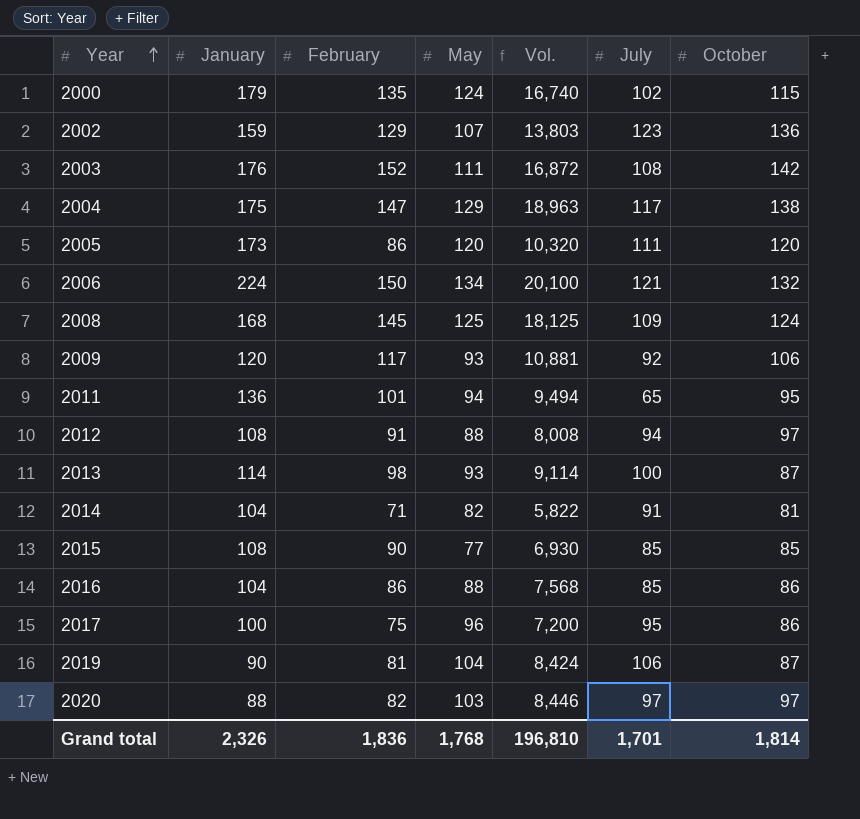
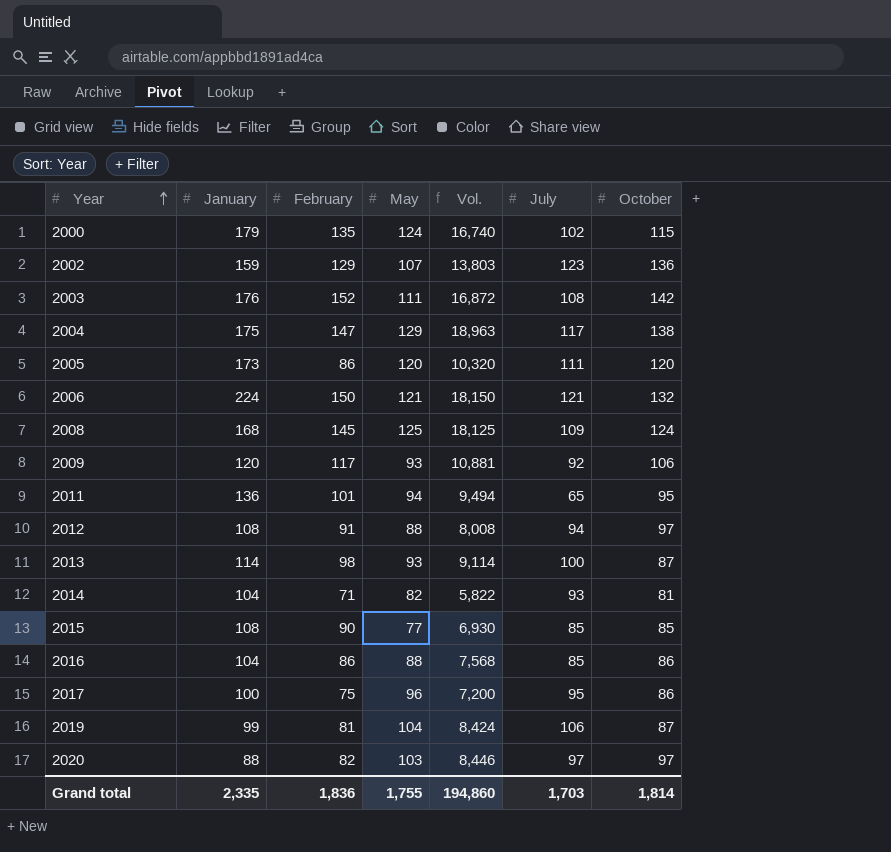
2006 | May: 134 -> 121
2006 | Vol.: 20,100 -> 18,150
2014 | July: 91 -> 93
2019 | January: 90 -> 99
Grand total | January: 2,326 -> 2,335
Grand total | May: 1,768 -> 1,755
Grand total | Vol.: 196,810 -> 194,860
Grand total | July: 1,701 -> 1,703

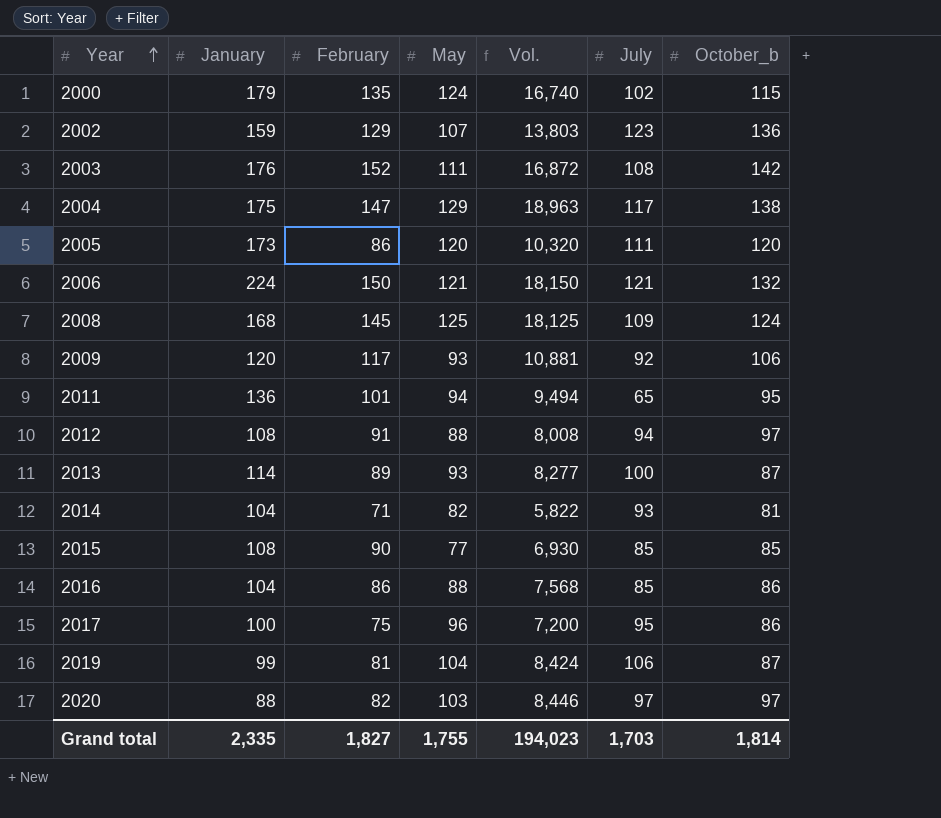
column name: October -> October_b
2013 | February: 98 -> 89
2013 | Vol.: 9,114 -> 8,277
Grand total | February: 1,836 -> 1,827
Grand total | Vol.: 194,860 -> 194,023

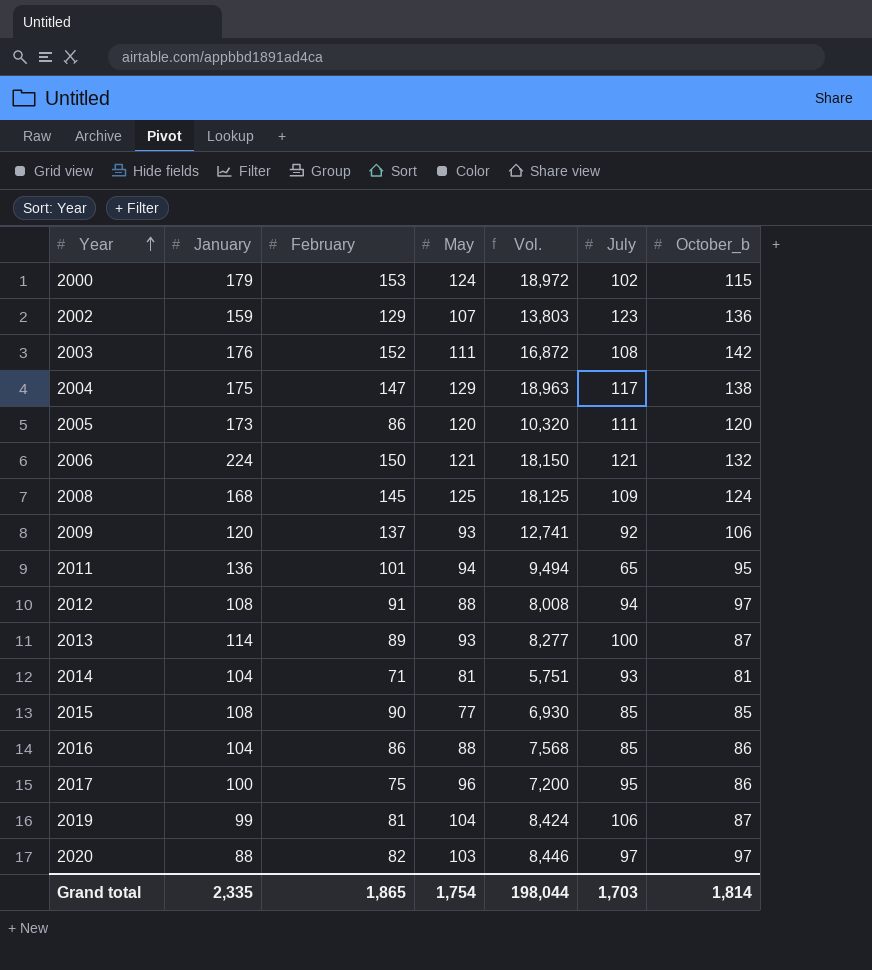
2000 | February: 135 -> 153
2000 | Vol.: 16,740 -> 18,972
2009 | February: 117 -> 137
2009 | Vol.: 10,881 -> 12,741
2014 | May: 82 -> 81
2014 | Vol.: 5,822 -> 5,751
Grand total | February: 1,827 -> 1,865
Grand total | May: 1,755 -> 1,754
Grand total | Vol.: 194,023 -> 198,044

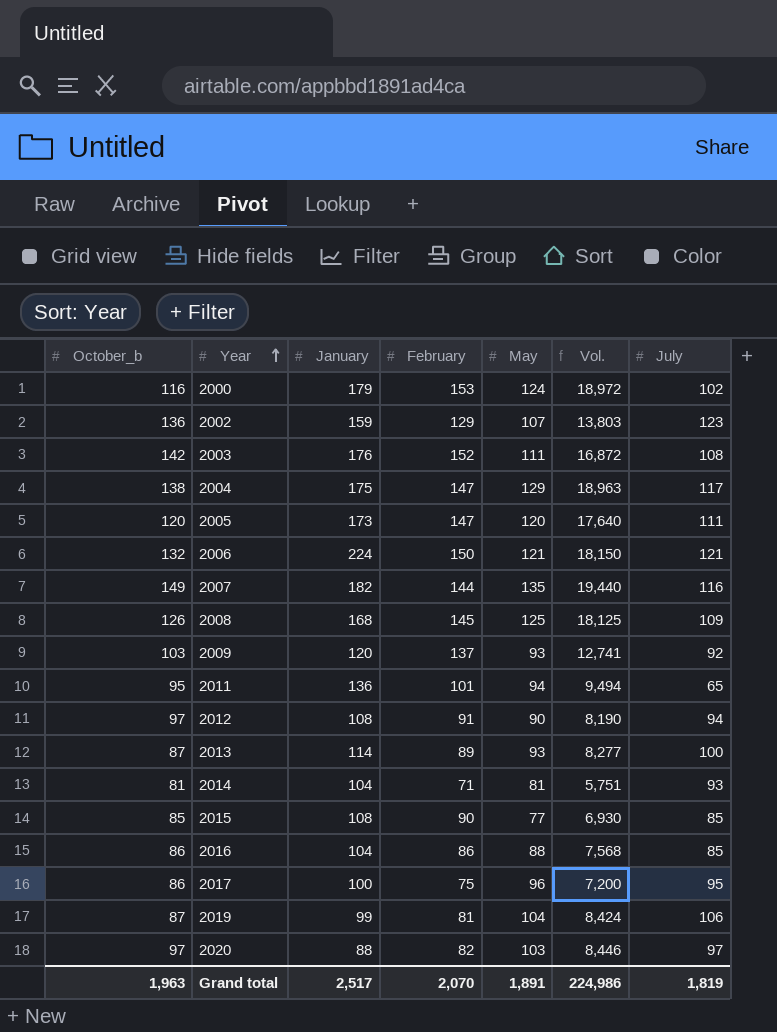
column October_b | position: 7 -> 1
2000 | October_b: 115 -> 116
2005 | February: 86 -> 147
2005 | Vol.: 10,320 -> 17,640
row 2007: none -> 149 | 182 | 144 | 135 | 19,440 | 116
2008 | October_b: 124 -> 126
2009 | October_b: 106 -> 103
2012 | May: 88 -> 90
2012 | Vol.: 8,008 -> 8,190
Grand total | October_b: 1,814 -> 1,963
Grand total | January: 2,335 -> 2,517
Grand total | February: 1,865 -> 2,070
Grand total | May: 1,754 -> 1,891
Grand total | Vol.: 198,044 -> 224,986
Grand total | July: 1,703 -> 1,819

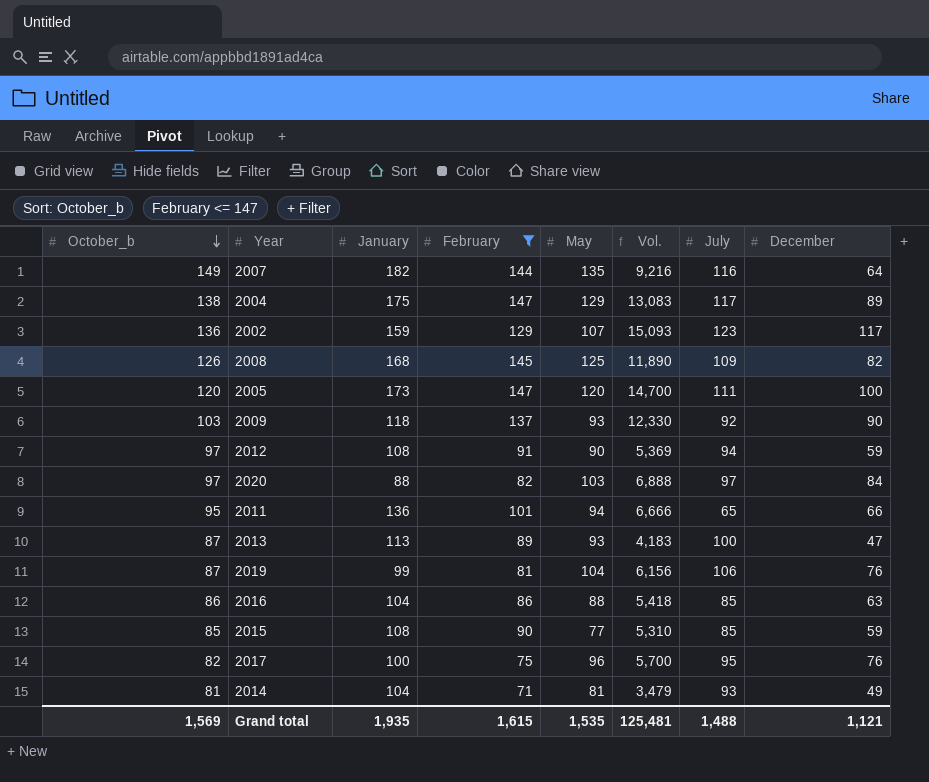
filter: none -> February <= 147
row order: Year ascending -> October_b descending
column Vol. | formula: [February] * [May] -> [February] * [December]
column December | position: none -> 8
2009 | January: 120 -> 118
2013 | January: 114 -> 113
2017 | October_b: 86 -> 82
Grand total | October_b: 1,963 -> 1,569
Grand total | January: 2,517 -> 1,935
Grand total | February: 2,070 -> 1,615
Grand total | May: 1,891 -> 1,535
Grand total | Vol.: 224,986 -> 125,481
Grand total | July: 1,819 -> 1,488

